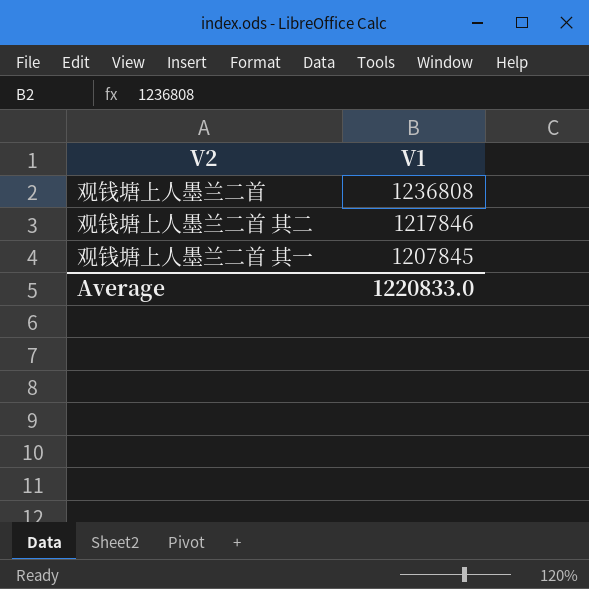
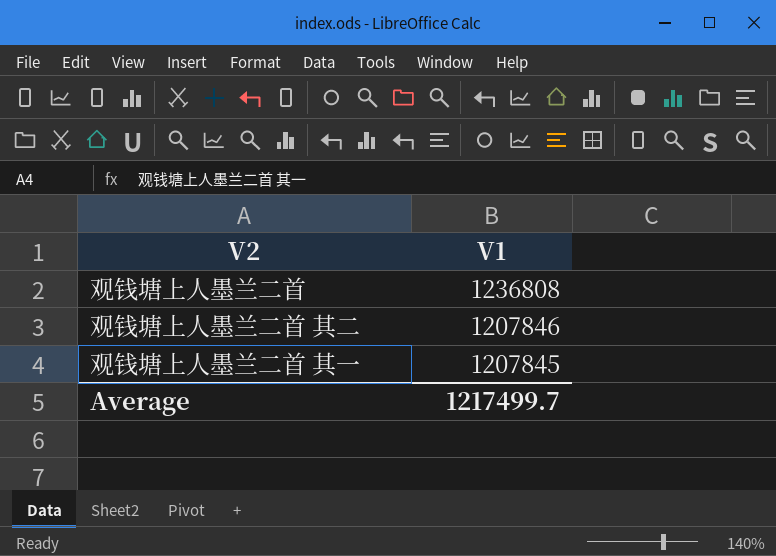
观钱塘上人墨兰二首 其二 | V1: 1217846 -> 1207846
Average | V1: 1220833.0 -> 1217499.7

